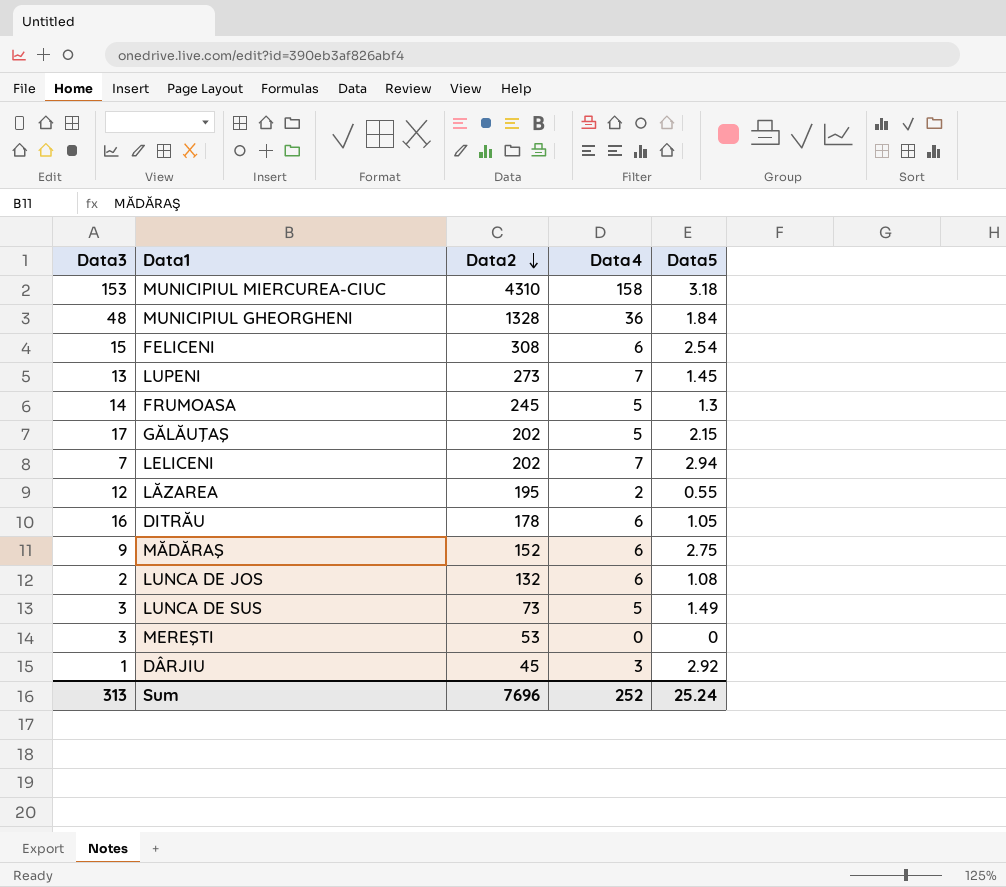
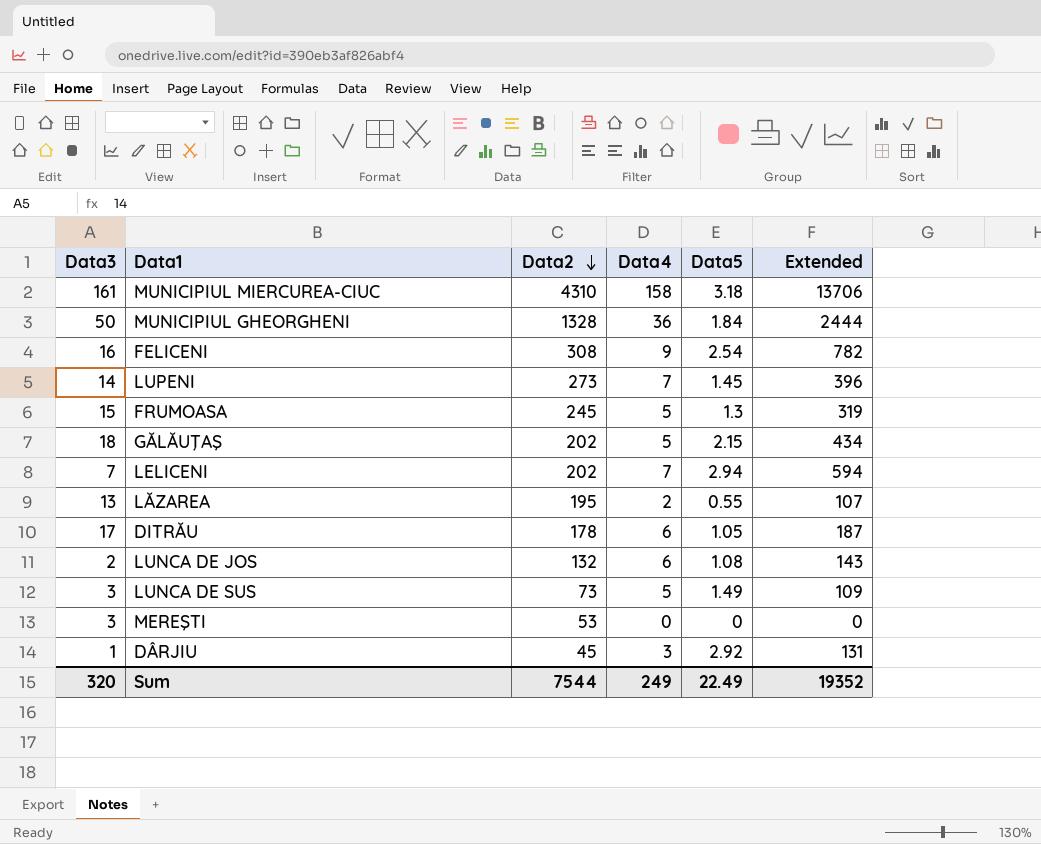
column Extended | formula: none -> [Data2] * [Data5]
row MĂDĂRAŞ: 9 | 152 | 6 | 2.75 -> none
MUNICIPIUL MIERCUREA-CIUC | Data3: 153 -> 161
MUNICIPIUL GHEORGHENI | Data3: 48 -> 50
FELICENI | Data3: 15 -> 16
FELICENI | Data4: 6 -> 9
LUPENI | Data3: 13 -> 14
FRUMOASA | Data3: 14 -> 15
GĂLĂUŢAŞ | Data3: 17 -> 18
LĂZAREA | Data3: 12 -> 13
DITRĂU | Data3: 16 -> 17
Sum | Data3: 313 -> 320
Sum | Data2: 7696 -> 7544
Sum | Data4: 252 -> 249
Sum | Data5: 25.24 -> 22.49

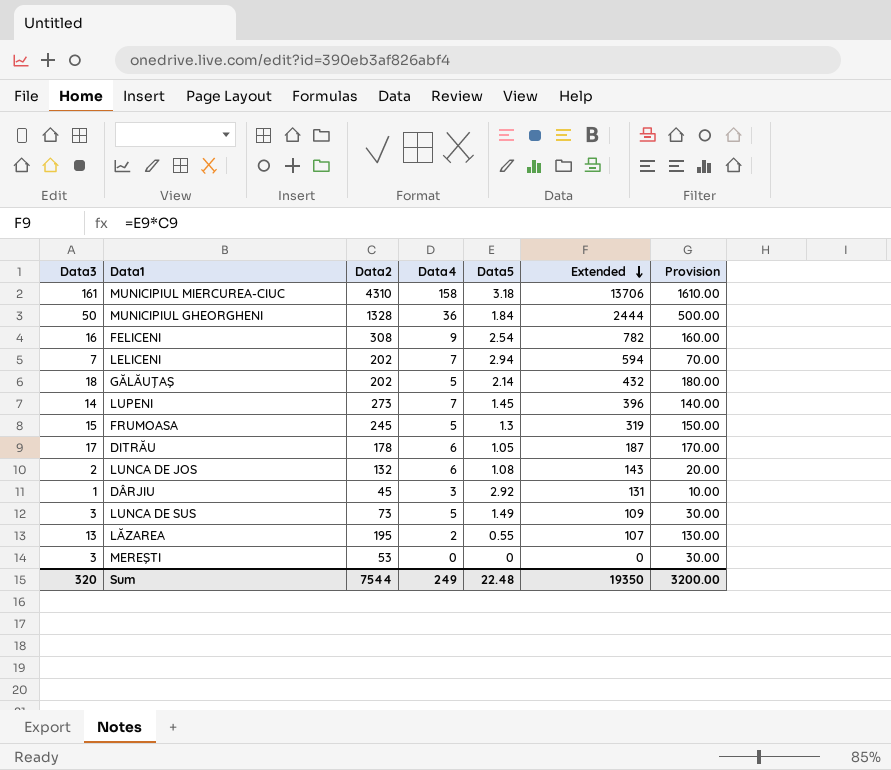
row order: Data2 descending -> Extended descending
column Provision | formula: none -> [Data3] * 10
GĂLĂUŢAŞ | Data5: 2.15 -> 2.14
GĂLĂUŢAŞ | Extended: 434 -> 432
Sum | Data5: 22.49 -> 22.48
Sum | Extended: 19352 -> 19350

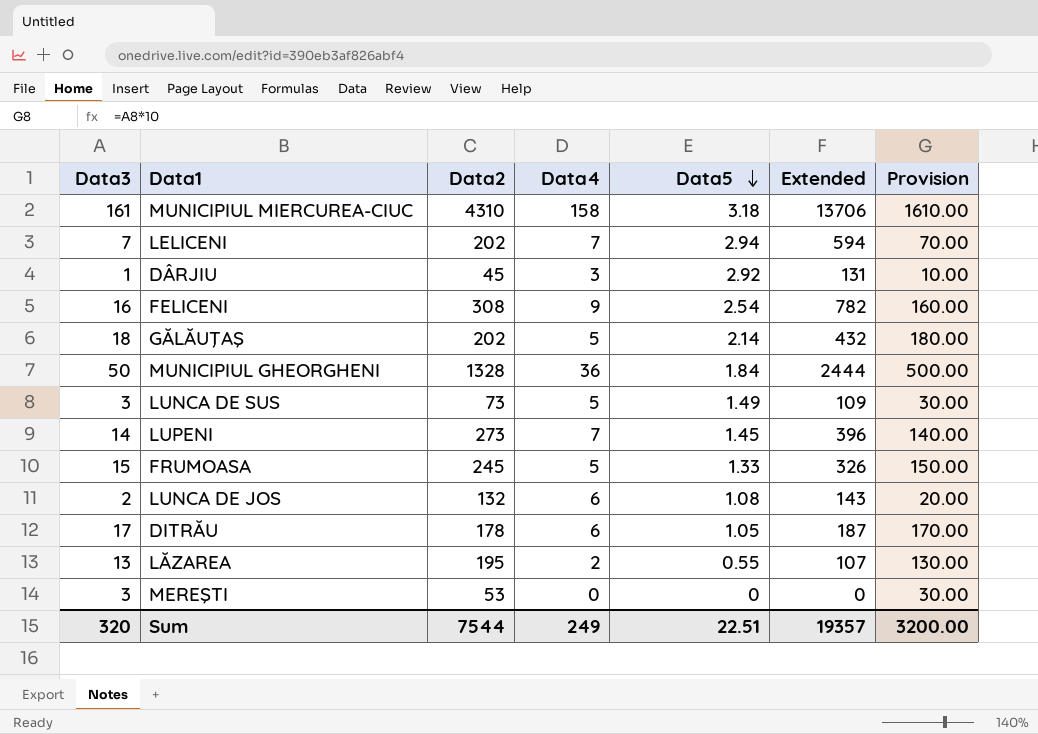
row order: Extended descending -> Data5 descending
FRUMOASA | Data5: 1.3 -> 1.33
FRUMOASA | Extended: 319 -> 326
Sum | Data5: 22.48 -> 22.51
Sum | Extended: 19350 -> 19357

